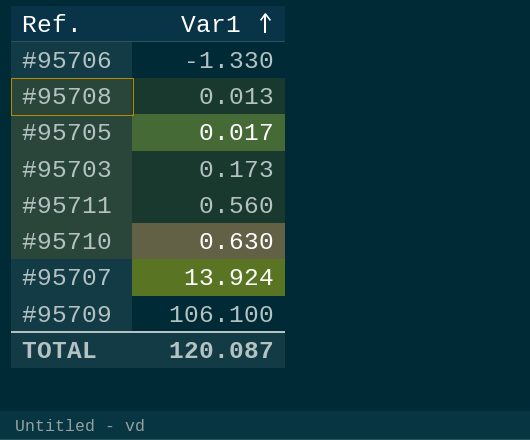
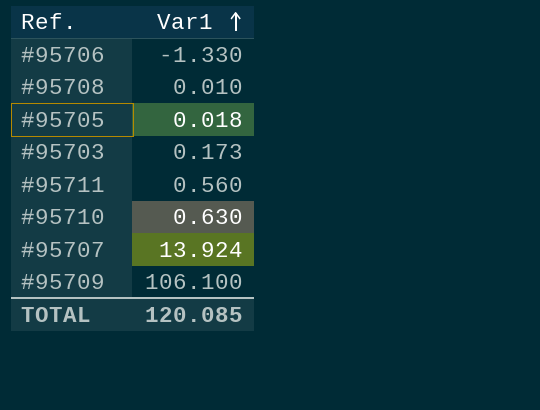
#95708 | Var1: 0.013 -> 0.010
#95705 | Var1: 0.017 -> 0.018
TOTAL | Var1: 120.087 -> 120.085

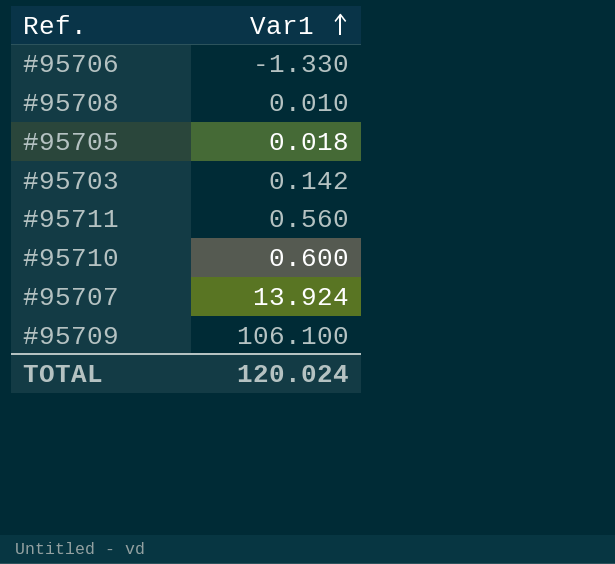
#95703 | Var1: 0.173 -> 0.142
#95710 | Var1: 0.630 -> 0.600
TOTAL | Var1: 120.085 -> 120.024

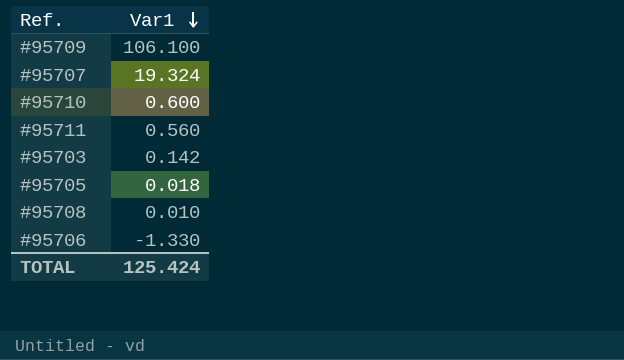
row order: Var1 ascending -> Var1 descending
#95707 | Var1: 13.924 -> 19.324
TOTAL | Var1: 120.024 -> 125.424

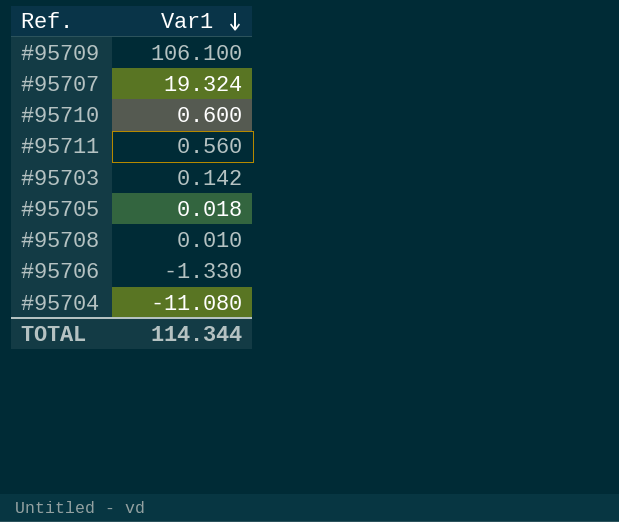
row #95704: none -> -11.080
TOTAL | Var1: 125.424 -> 114.344

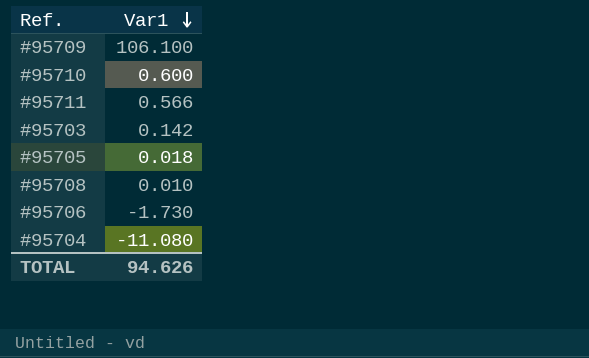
row #95707: 19.324 -> none
#95711 | Var1: 0.560 -> 0.566
#95706 | Var1: -1.330 -> -1.730
TOTAL | Var1: 114.344 -> 94.626

